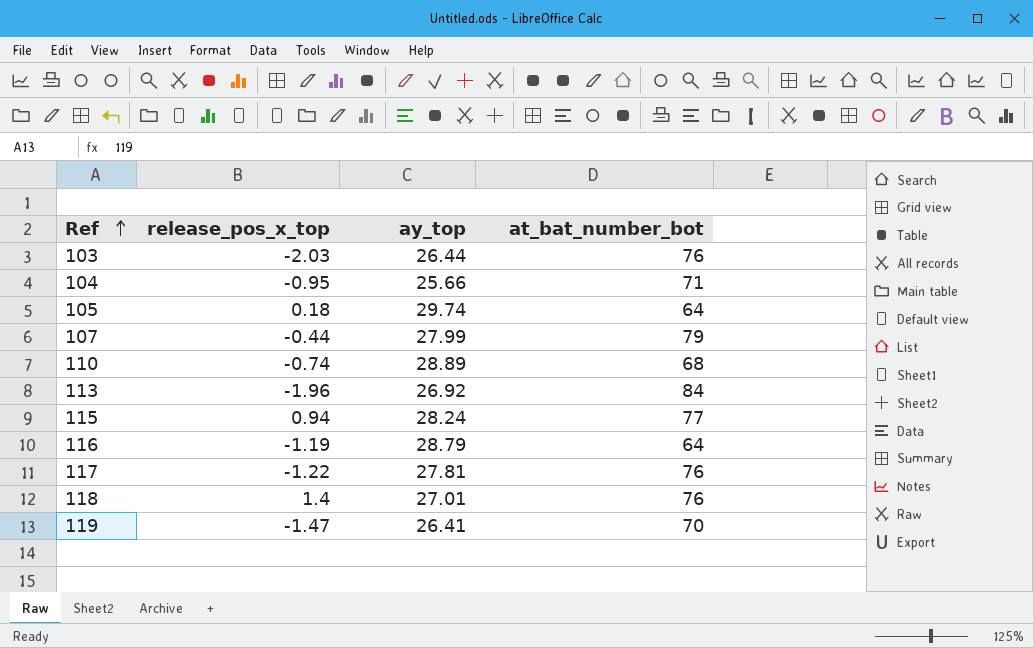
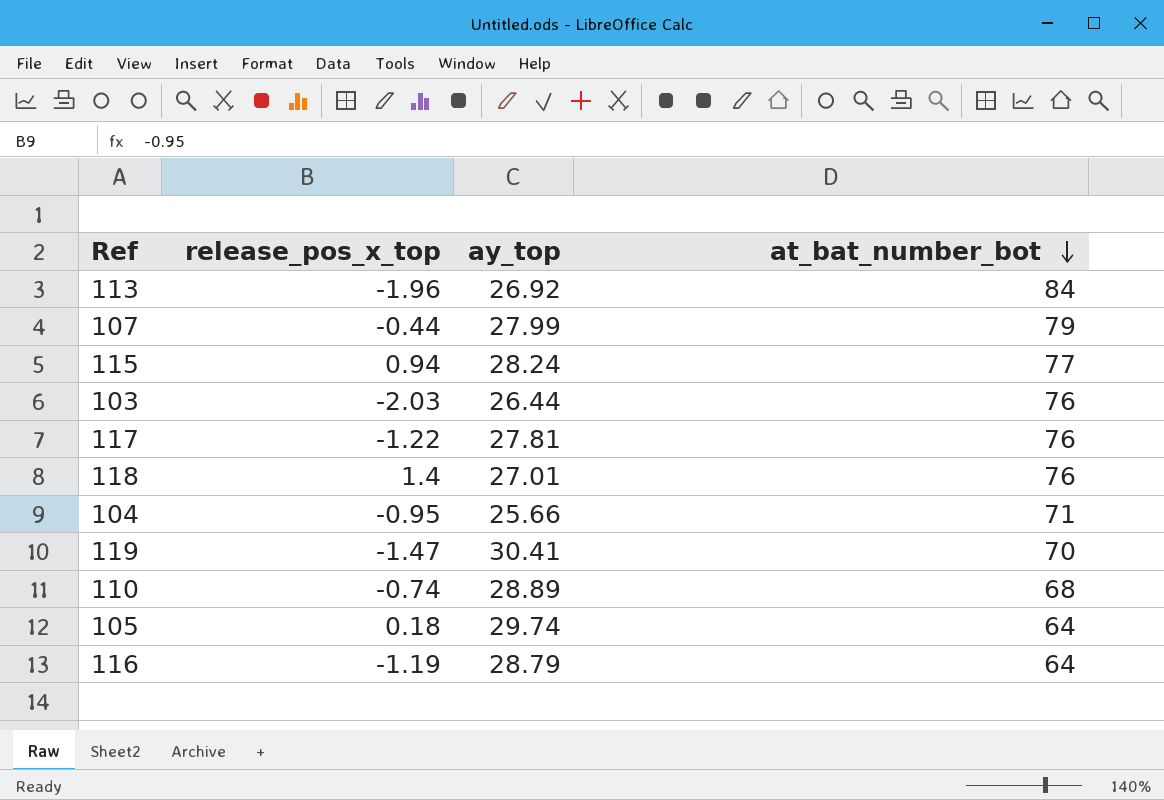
row order: Ref ascending -> at_bat_number_bot descending
119 | ay_top: 26.41 -> 30.41

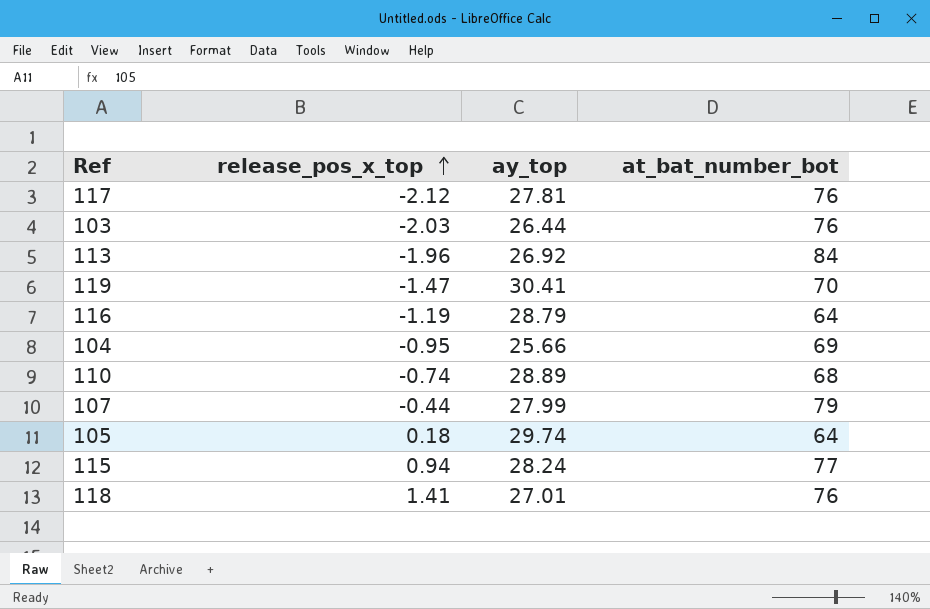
row order: at_bat_number_bot descending -> release_pos_x_top ascending
117 | release_pos_x_top: -1.22 -> -2.12
104 | at_bat_number_bot: 71 -> 69
118 | release_pos_x_top: 1.4 -> 1.41

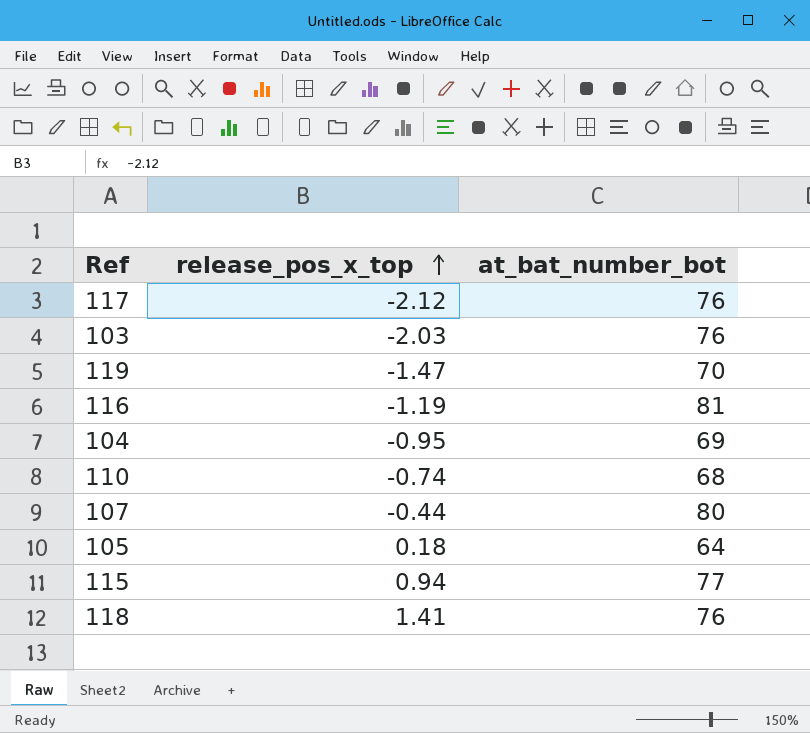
column ay_top | position: 3 -> none
row 113: -1.96 | 26.92 | 84 -> none
116 | at_bat_number_bot: 64 -> 81
107 | at_bat_number_bot: 79 -> 80

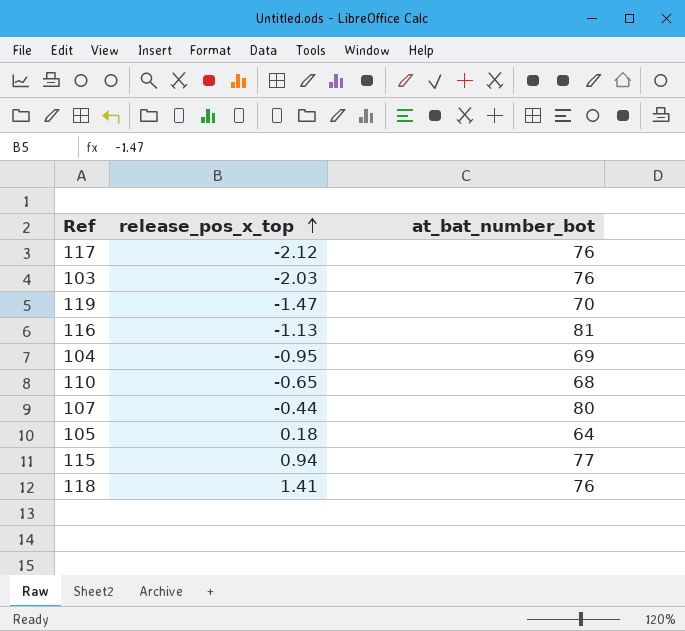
116 | release_pos_x_top: -1.19 -> -1.13
110 | release_pos_x_top: -0.74 -> -0.65

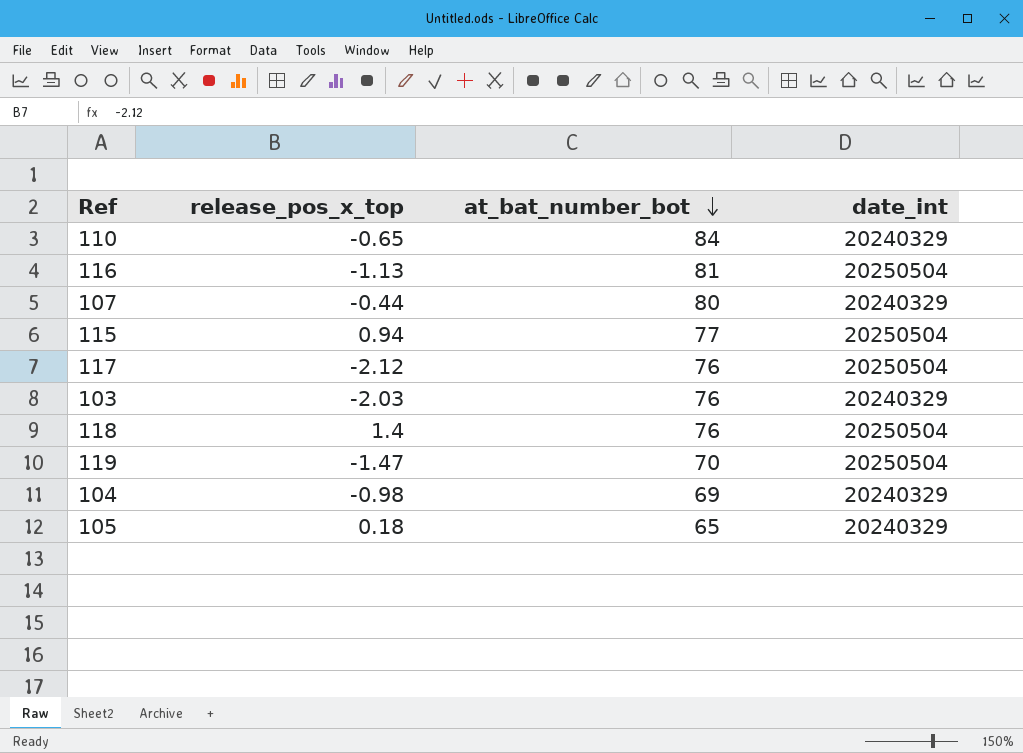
row order: release_pos_x_top ascending -> at_bat_number_bot descending
column date_int | position: none -> 4
110 | at_bat_number_bot: 68 -> 84
118 | release_pos_x_top: 1.41 -> 1.4
104 | release_pos_x_top: -0.95 -> -0.98
105 | at_bat_number_bot: 64 -> 65

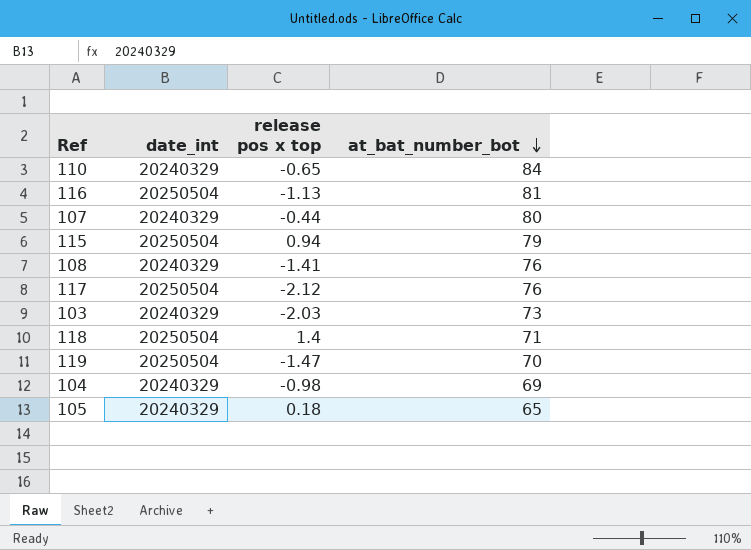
column date_int | position: 4 -> 2
column name: release_pos_x_top -> release pos x top
115 | at_bat_number_bot: 77 -> 79
row 108: none -> 20240329 | -1.41 | 76
103 | at_bat_number_bot: 76 -> 73
118 | at_bat_number_bot: 76 -> 71

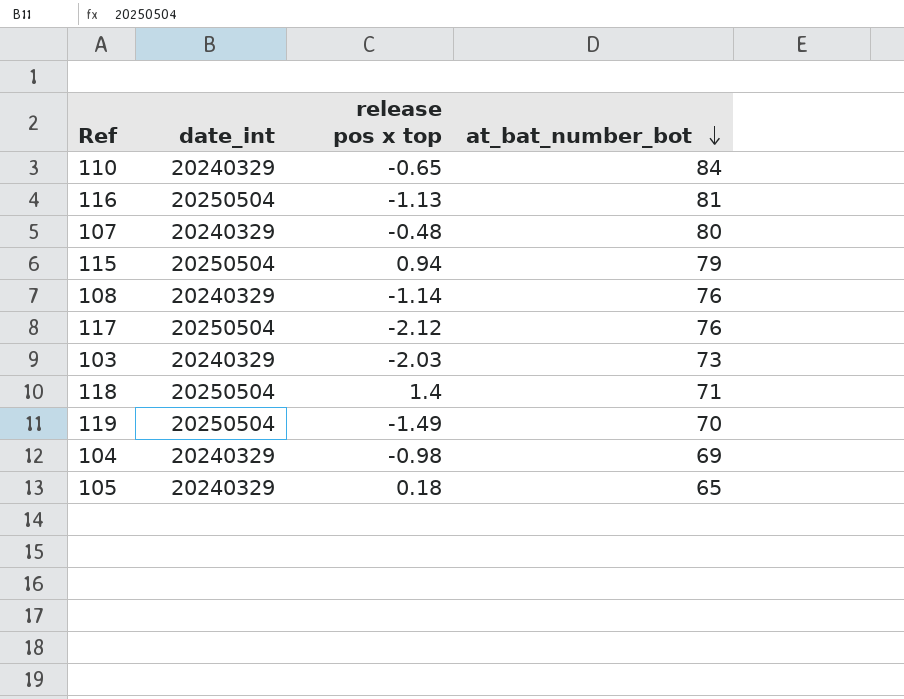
107 | release pos x top: -0.44 -> -0.48
108 | release pos x top: -1.41 -> -1.14
119 | release pos x top: -1.47 -> -1.49

